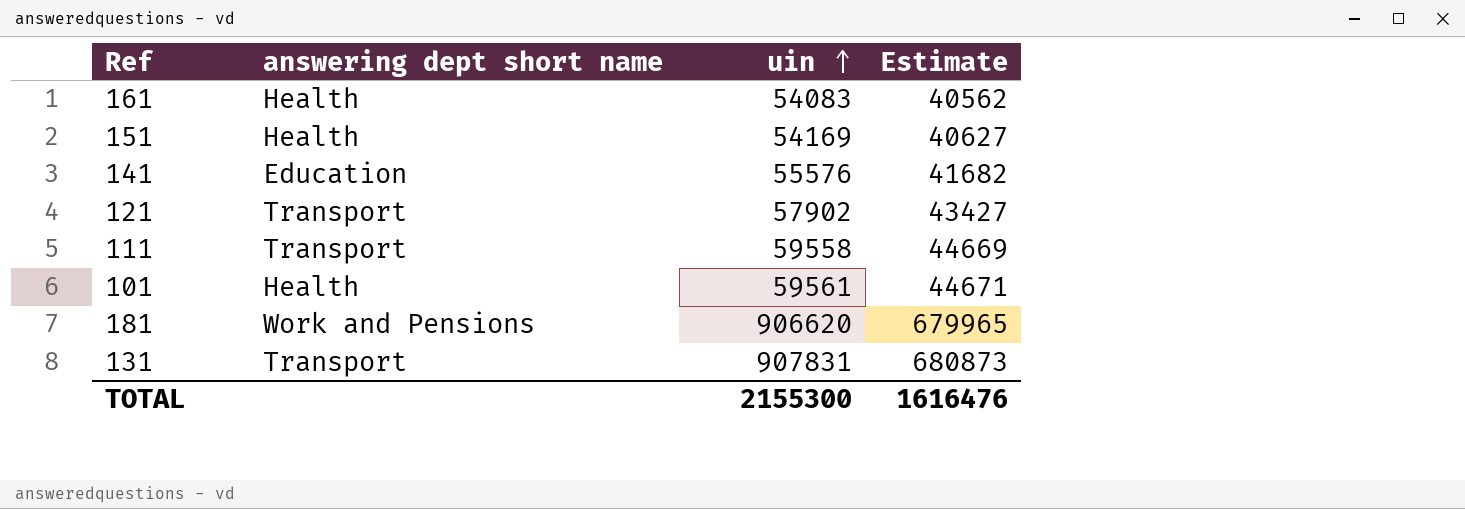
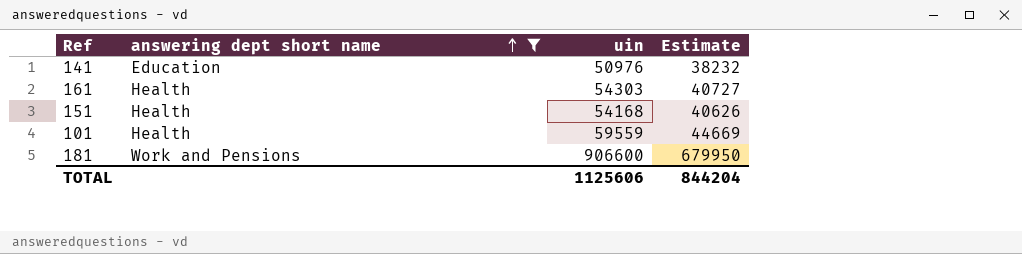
filter: none -> answering dept short name != Transport
row order: uin ascending -> answering dept short name ascending
141 | uin: 55576 -> 50976
141 | Estimate: 41682 -> 38232
161 | uin: 54083 -> 54303
161 | Estimate: 40562 -> 40727
151 | uin: 54169 -> 54168
151 | Estimate: 40627 -> 40626
101 | uin: 59561 -> 59559
101 | Estimate: 44671 -> 44669
181 | uin: 906620 -> 906600
181 | Estimate: 679965 -> 679950
TOTAL | uin: 2155300 -> 1125606
TOTAL | Estimate: 1616476 -> 844204

